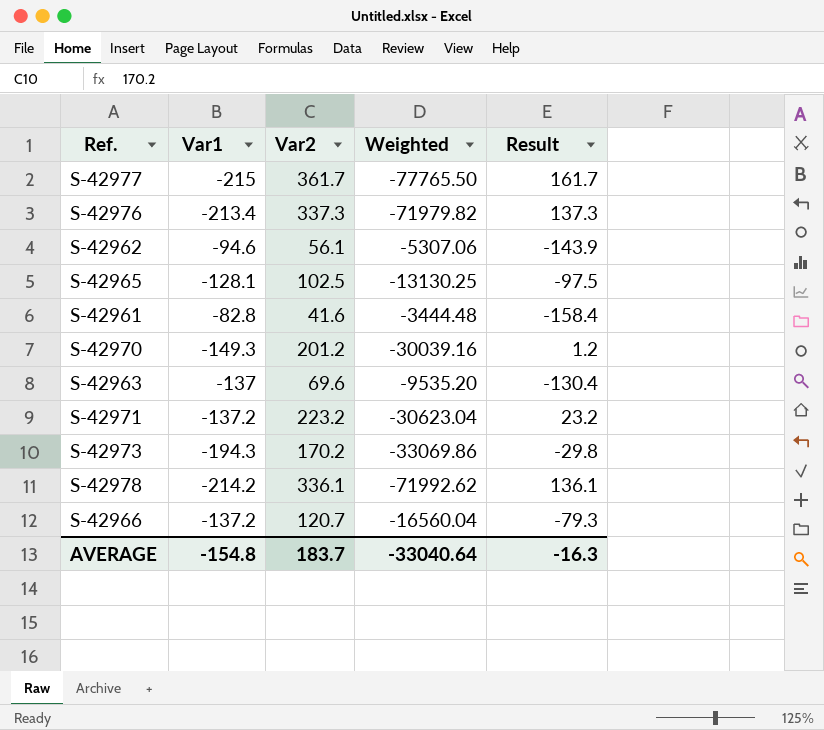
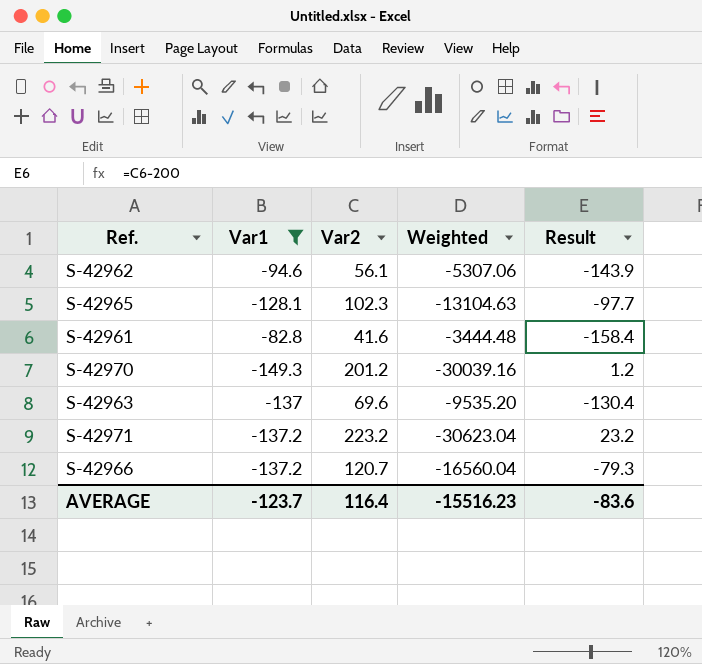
filter: none -> Var1 >= -149.3
S-42965 | Var2: 102.5 -> 102.3
S-42965 | Weighted: -13130.25 -> -13104.63
S-42965 | Result: -97.5 -> -97.7
AVERAGE | Var1: -154.8 -> -123.7
AVERAGE | Var2: 183.7 -> 116.4
AVERAGE | Weighted: -33040.64 -> -15516.23
AVERAGE | Result: -16.3 -> -83.6

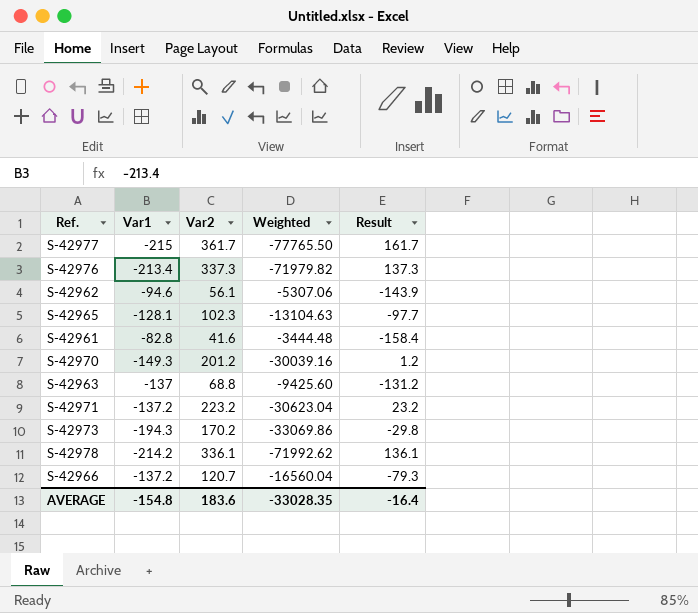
filter: Var1 >= -149.3 -> none
S-42963 | Var2: 69.6 -> 68.8
S-42963 | Weighted: -9535.20 -> -9425.60
S-42963 | Result: -130.4 -> -131.2
AVERAGE | Var1: -123.7 -> -154.8
AVERAGE | Var2: 116.4 -> 183.6
AVERAGE | Weighted: -15516.23 -> -33028.35
AVERAGE | Result: -83.6 -> -16.4

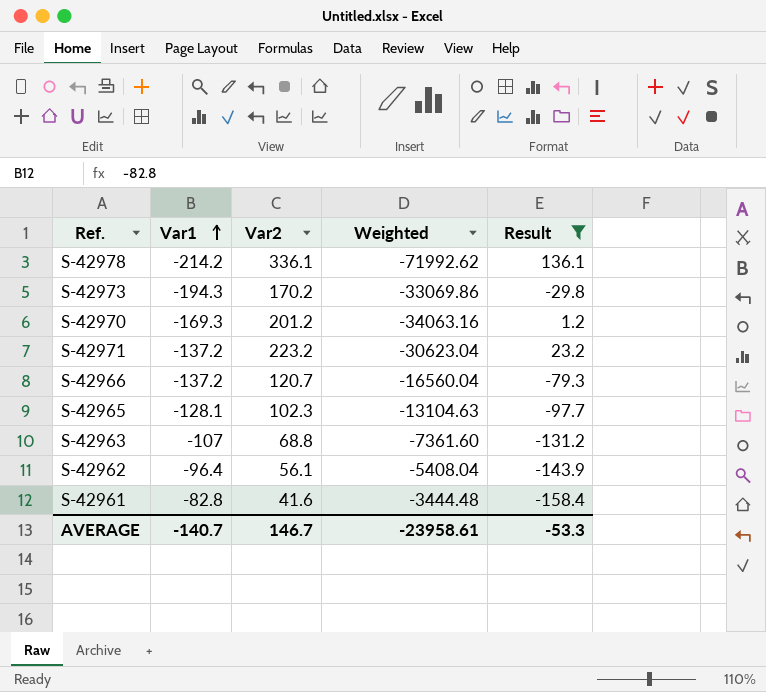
filter: none -> Result <= 136.1
row order: none -> Var1 ascending
S-42970 | Var1: -149.3 -> -169.3
S-42970 | Weighted: -30039.16 -> -34063.16
S-42963 | Var1: -137 -> -107
S-42963 | Weighted: -9425.60 -> -7361.60
S-42962 | Var1: -94.6 -> -96.4
S-42962 | Weighted: -5307.06 -> -5408.04
AVERAGE | Var1: -154.8 -> -140.7
AVERAGE | Var2: 183.6 -> 146.7
AVERAGE | Weighted: -33028.35 -> -23958.61
AVERAGE | Result: -16.4 -> -53.3

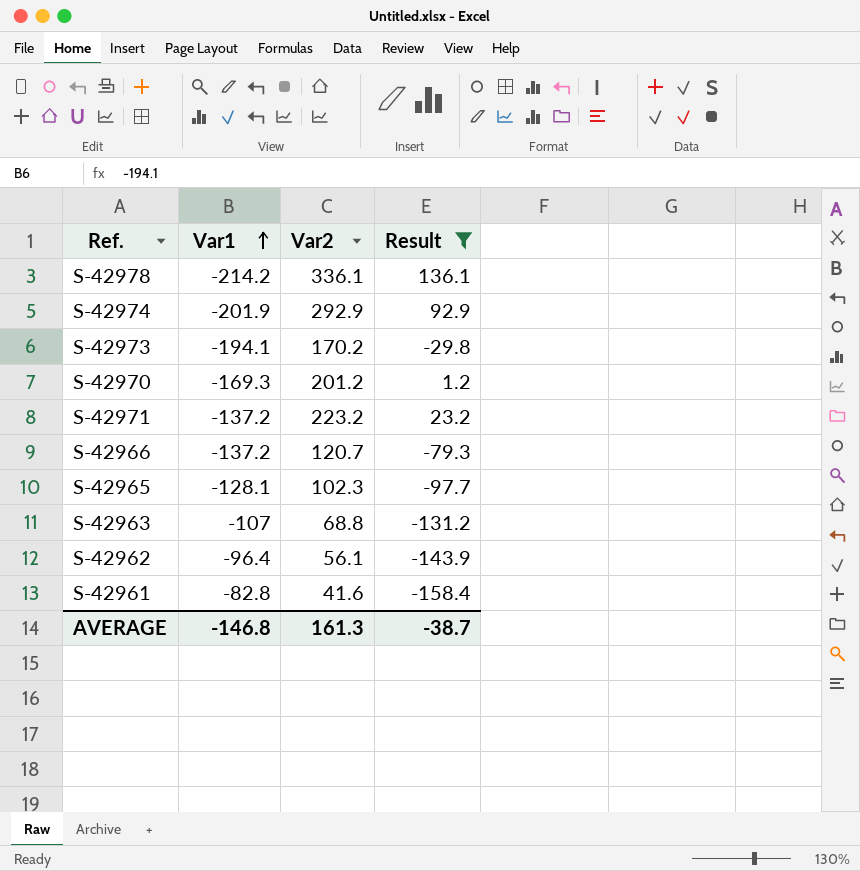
column Weighted | formula: [Var1] * [Var2] -> none
row S-42974: none -> -201.9 | 292.9 | 92.9
S-42973 | Var1: -194.3 -> -194.1
AVERAGE | Var1: -140.7 -> -146.8
AVERAGE | Var2: 146.7 -> 161.3
AVERAGE | Result: -53.3 -> -38.7

